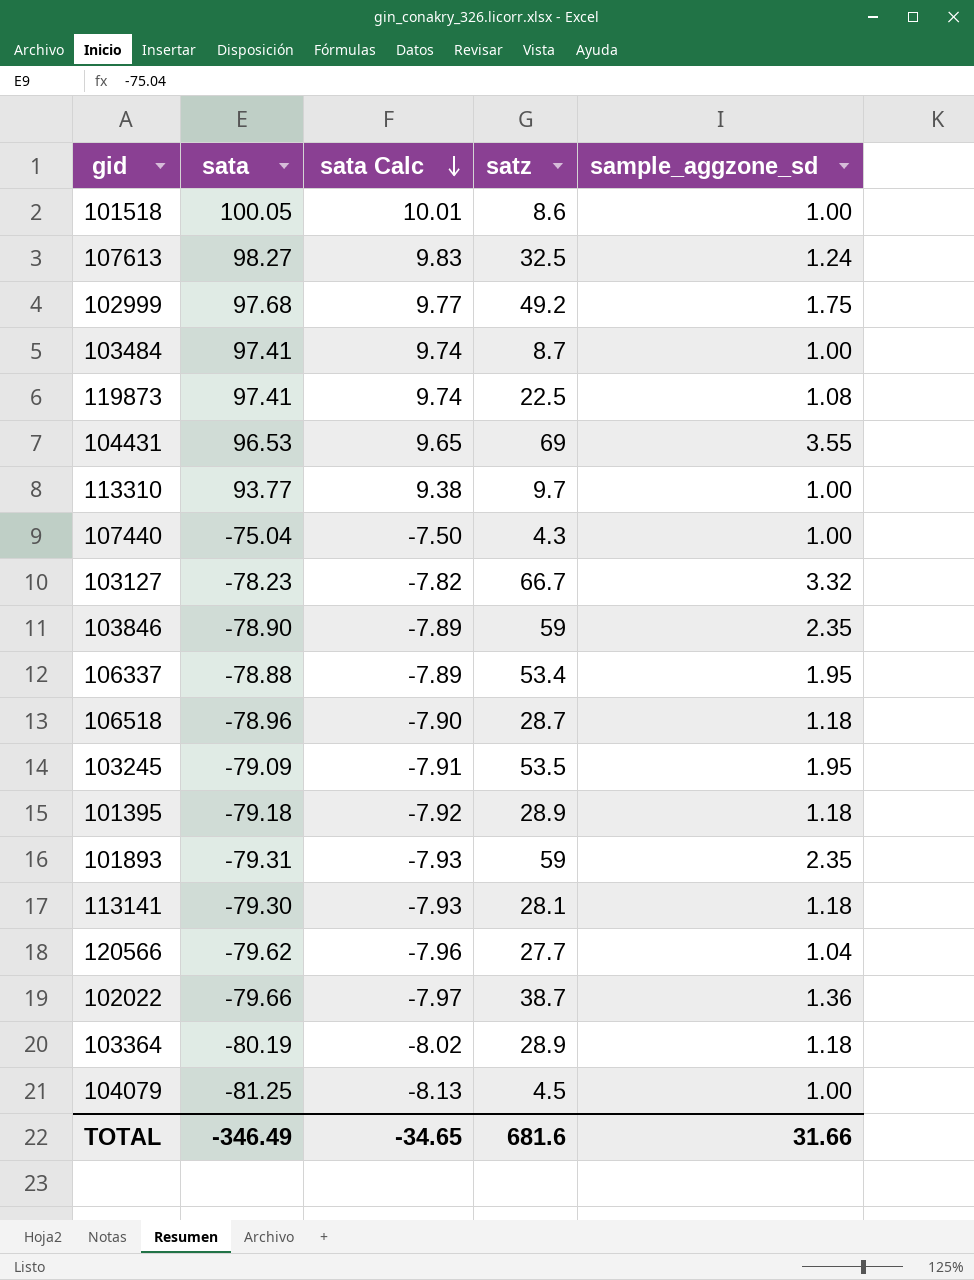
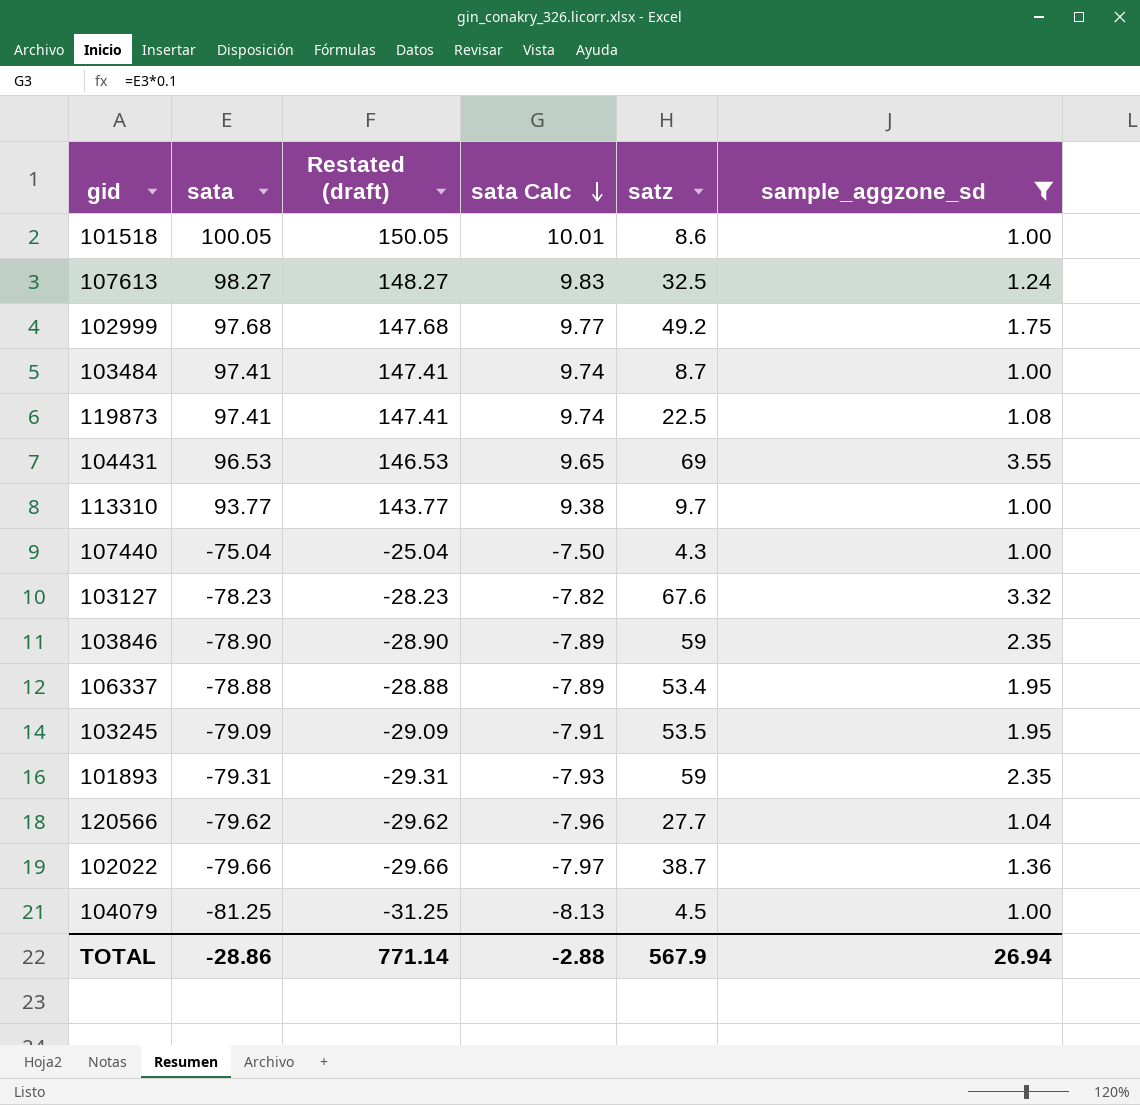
filter: none -> sample_aggzone_sd != 1.18
column Restated (draft) | formula: none -> [sata] + 50
103127 | satz: 66.7 -> 67.6
TOTAL | sata: -346.49 -> -28.86
TOTAL | sata Calc: -34.65 -> -2.88
TOTAL | satz: 681.6 -> 567.9
TOTAL | sample_aggzone_sd: 31.66 -> 26.94

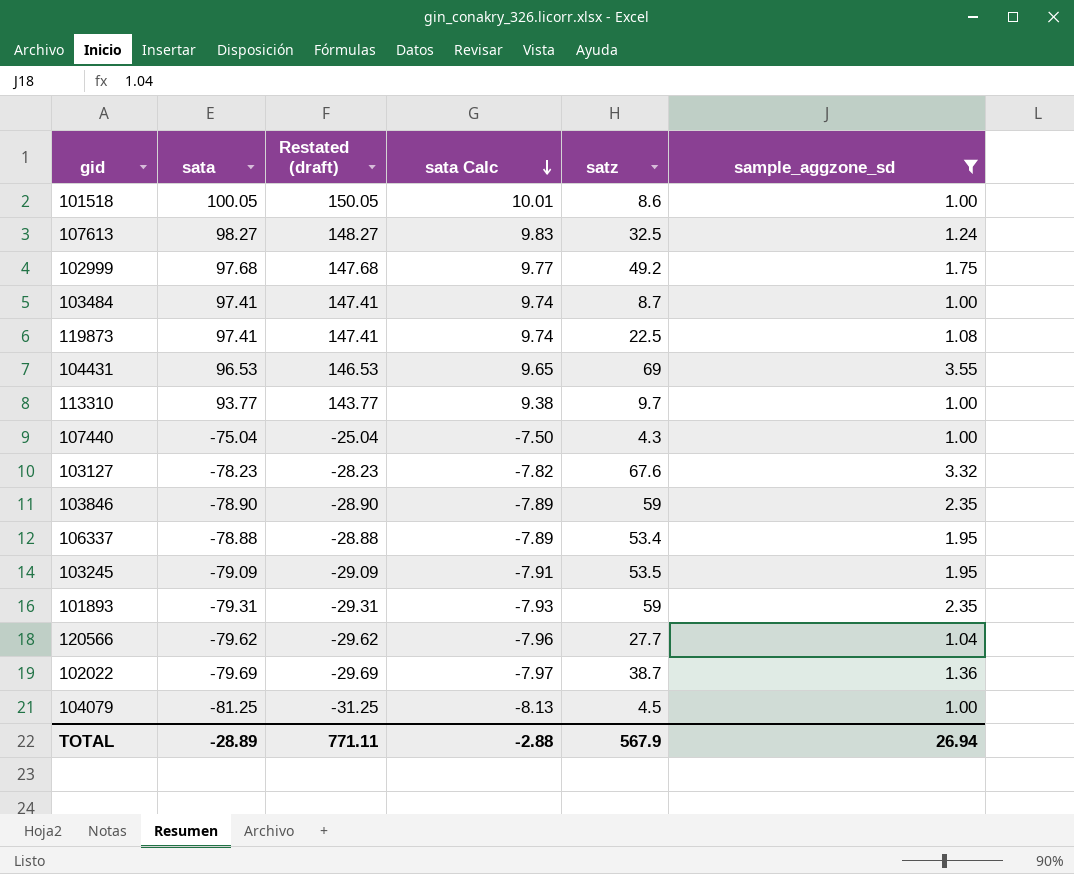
102022 | sata: -79.66 -> -79.69
102022 | Restated (draft): -29.66 -> -29.69
TOTAL | sata: -28.86 -> -28.89
TOTAL | Restated (draft): 771.14 -> 771.11

